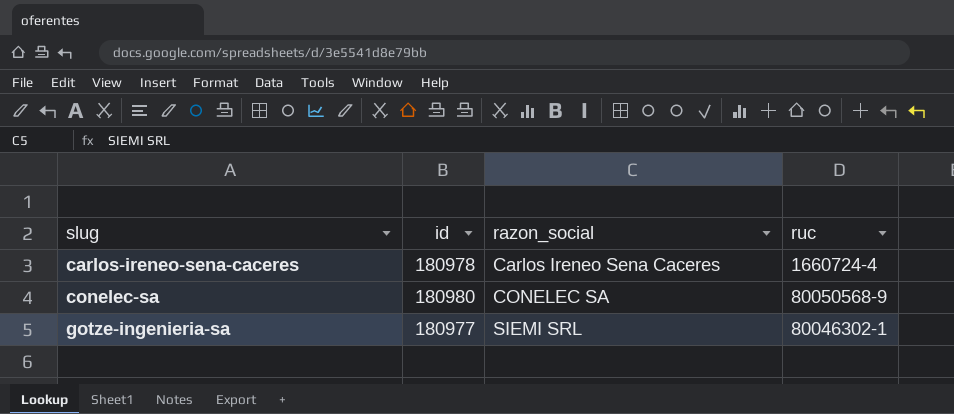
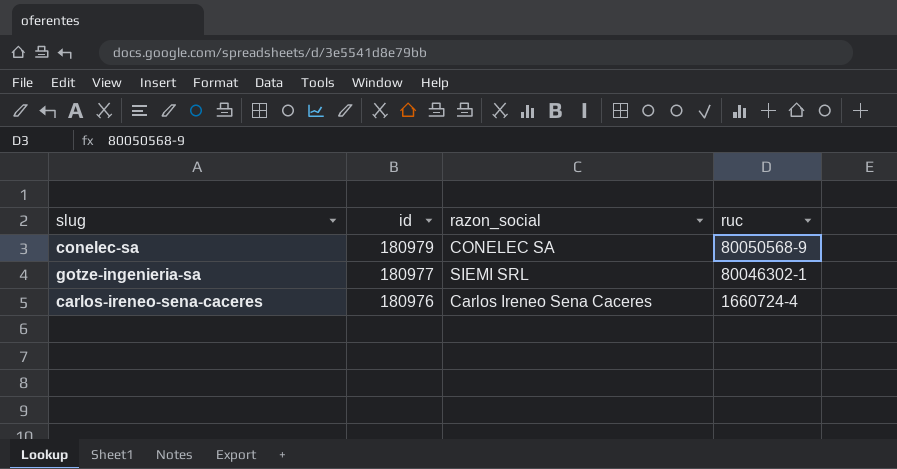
row order: slug ascending -> id descending
conelec-sa | id: 180980 -> 180979
carlos-ireneo-sena-caceres | id: 180978 -> 180976

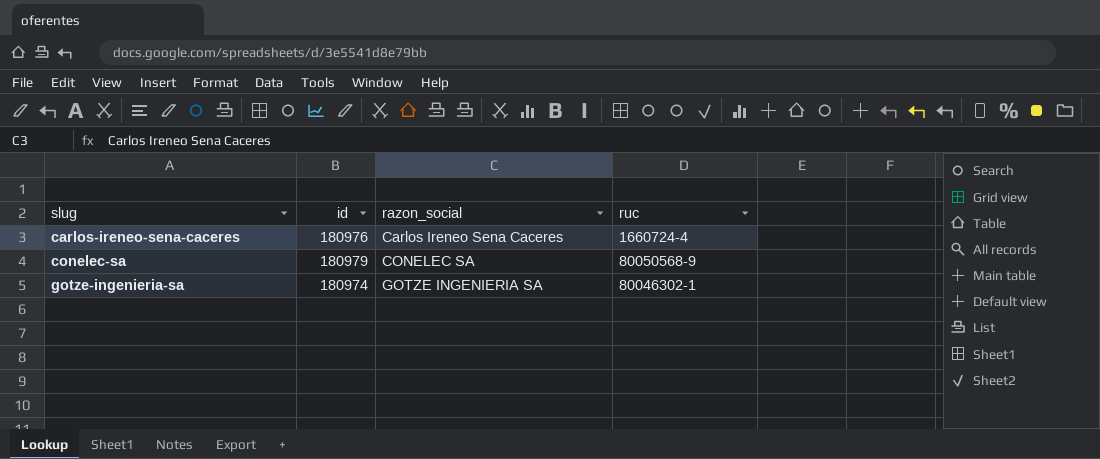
row order: id descending -> slug ascending
gotze-ingenieria-sa | id: 180977 -> 180974
gotze-ingenieria-sa | razon_social: SIEMI SRL -> GOTZE INGENIERIA SA

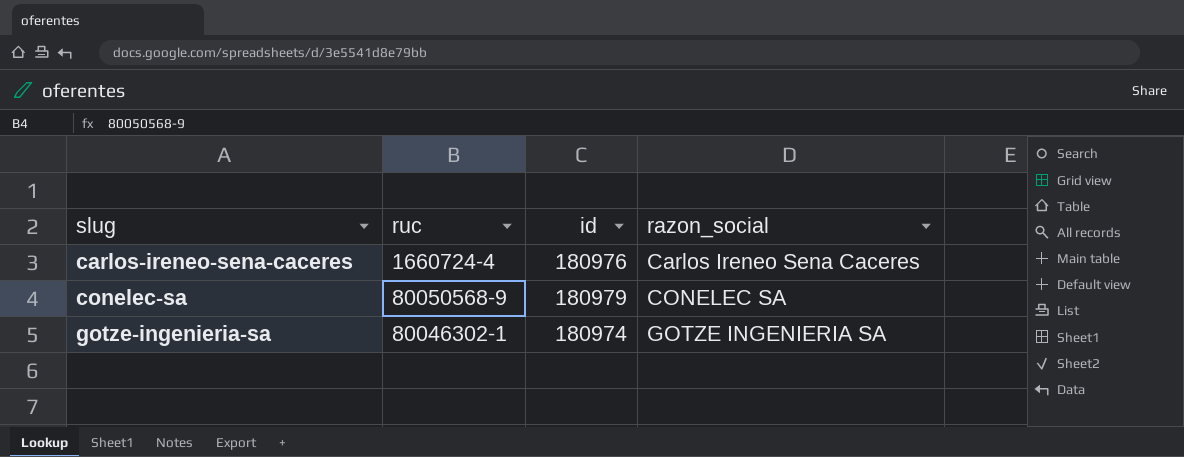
column ruc | position: 4 -> 2

